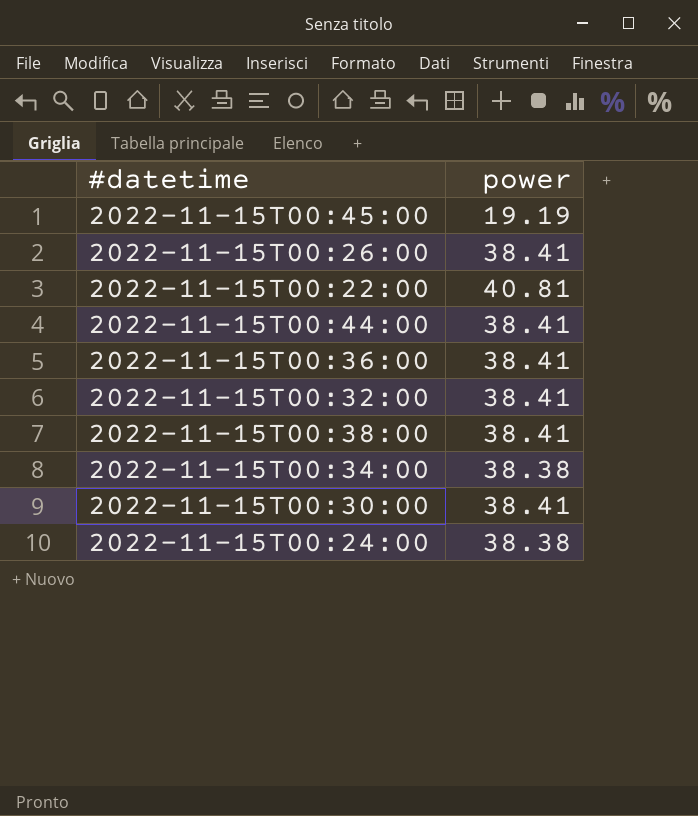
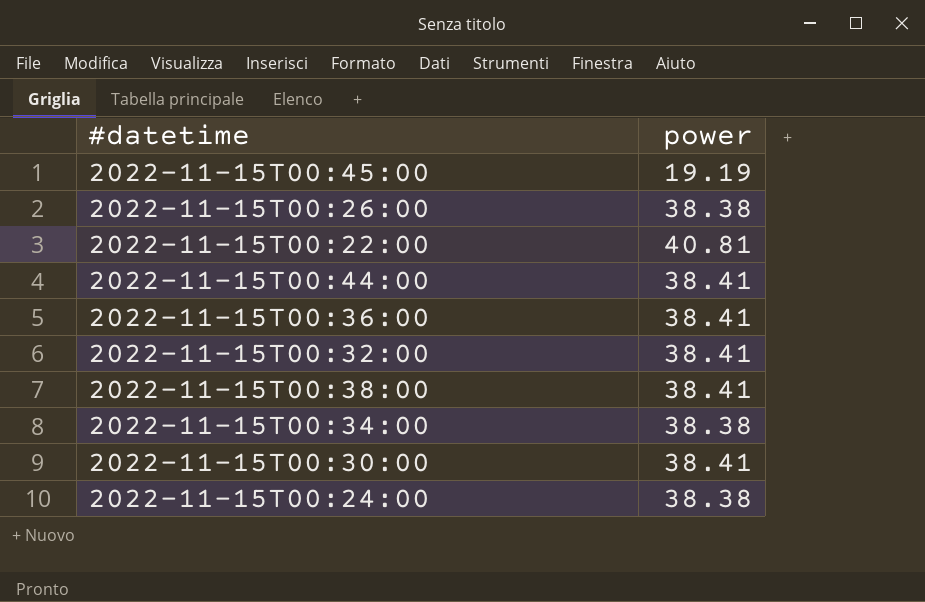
2022-11-15T00:26:00 | power: 38.41 -> 38.38

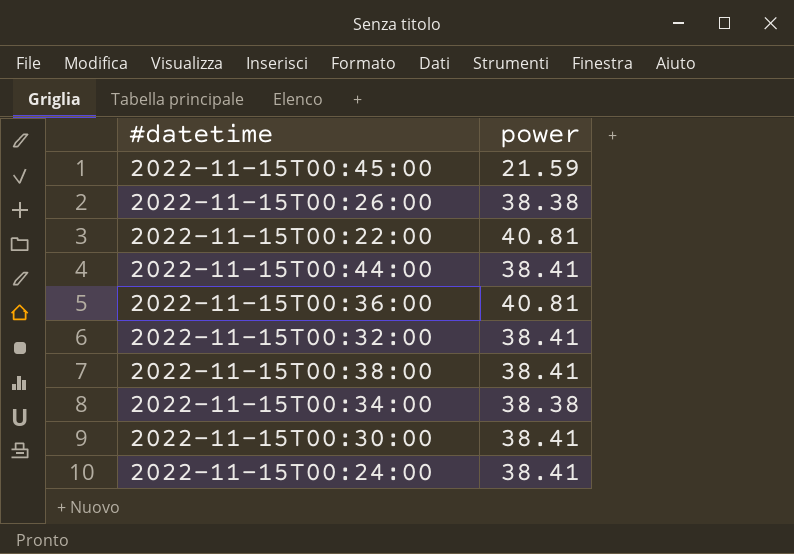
2022-11-15T00:45:00 | power: 19.19 -> 21.59
2022-11-15T00:36:00 | power: 38.41 -> 40.81
2022-11-15T00:24:00 | power: 38.38 -> 38.41

